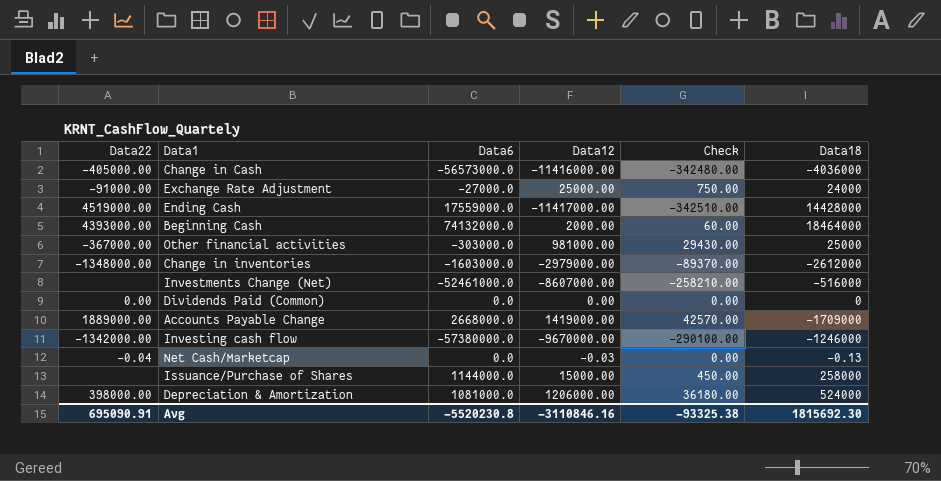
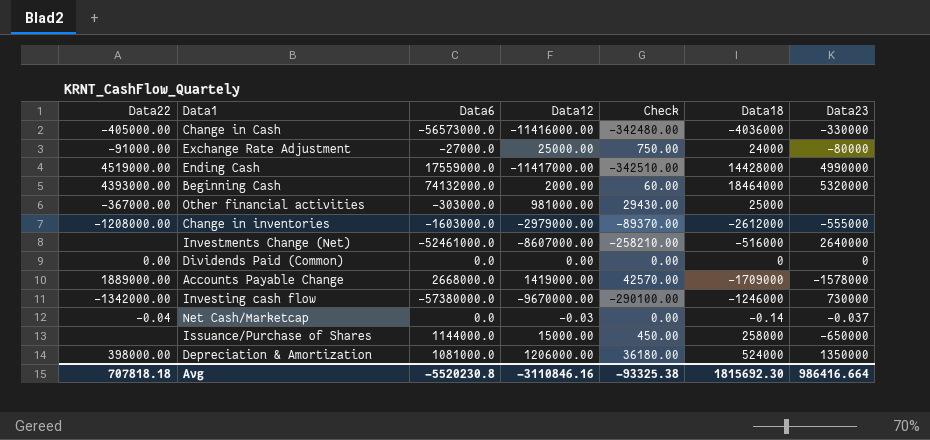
column Data23 | position: none -> 7
Change in inventories | Data22: -1348000.00 -> -1208000.00
Net Cash/Marketcap | Data18: -0.13 -> -0.14
Avg | Data22: 695090.91 -> 707818.18

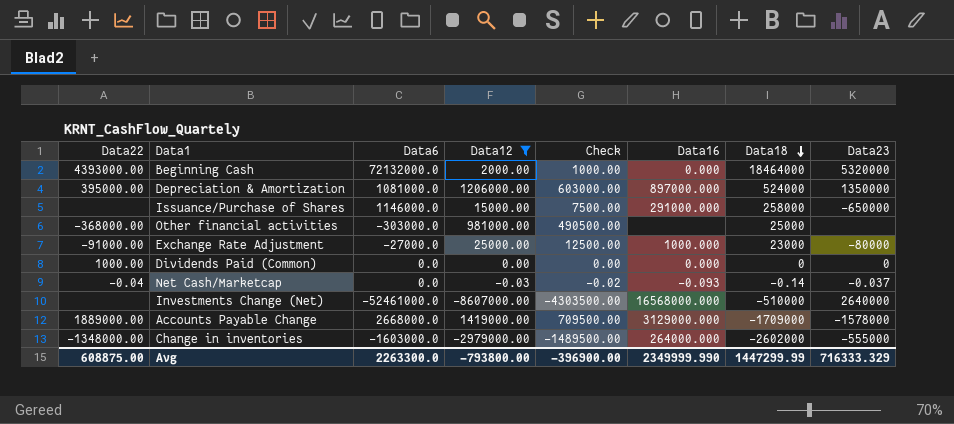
filter: none -> Data12 >= -8607000.00
row order: none -> Data18 descending
column Check | formula: [Data12] * 0.03 -> [Data12] * 0.5
column Data16 | position: none -> 6
Beginning Cash | Data6: 74132000.0 -> 72132000.0
Depreciation & Amortization | Data22: 398000.00 -> 395000.00
Issuance/Purchase of Shares | Data6: 1144000.0 -> 1146000.0
Other financial activities | Data22: -367000.00 -> -368000.00
Exchange Rate Adjustment | Data18: 24000 -> 23000
Dividends Paid (Common) | Data22: 0.00 -> 1000.00
Investments Change (Net) | Data18: -516000 -> -510000
Change in inventories | Data22: -1208000.00 -> -1348000.00
Change in inventories | Data18: -2612000 -> -2602000
Avg | Data22: 707818.18 -> 608875.00
Avg | Data6: -5520230.8 -> 2263300.0
Avg | Data12: -3110846.16 -> -793800.00
Avg | Check: -93325.38 -> -396900.00
Avg | Data18: 1815692.30 -> 1447299.99
Avg | Data23: 986416.664 -> 716333.329

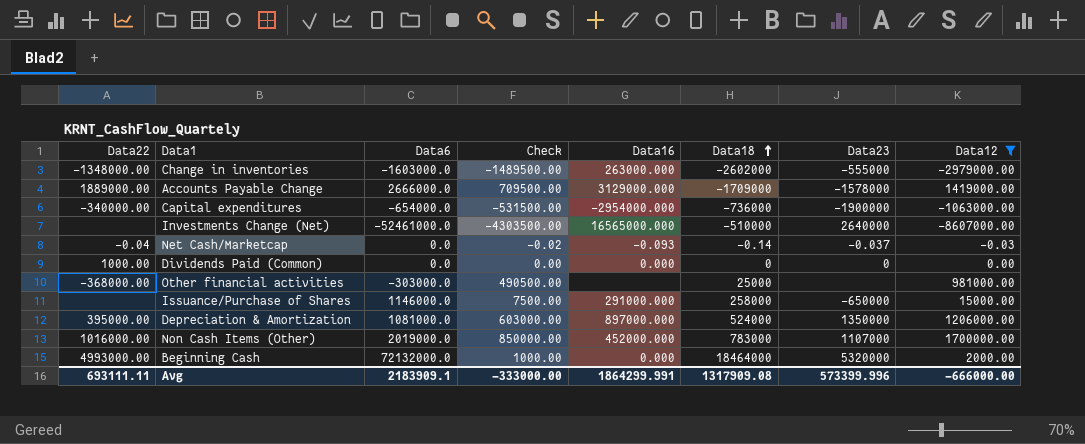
row order: Data18 descending -> Data18 ascending
column Data12 | position: 4 -> 8
row Exchange Rate Adjustment: -91000.00 | -27000.0 | 25000.00 | 12500.00 | 1000.000 | 23000 | -80000 -> none
Change in inventories | Data16: 264000.000 -> 263000.000
Accounts Payable Change | Data6: 2668000.0 -> 2666000.0
row Capital expenditures: none -> -340000.00 | -654000.0 | -531500.00 | -2954000.000 | -736000 | -1900000 | -1063000.00
Investments Change (Net) | Data16: 16568000.000 -> 16565000.000
row Non Cash Items (Other): none -> 1016000.00 | 2019000.0 | 850000.00 | 452000.000 | 783000 | 1107000 | 1700000.00
Beginning Cash | Data22: 4393000.00 -> 4993000.00
Avg | Data22: 608875.00 -> 693111.11
Avg | Data6: 2263300.0 -> 2183909.1
Avg | Check: -396900.00 -> -333000.00
Avg | Data16: 2349999.990 -> 1864299.991
Avg | Data18: 1447299.99 -> 1317909.08
Avg | Data23: 716333.329 -> 573399.996
Avg | Data12: -793800.00 -> -666000.00

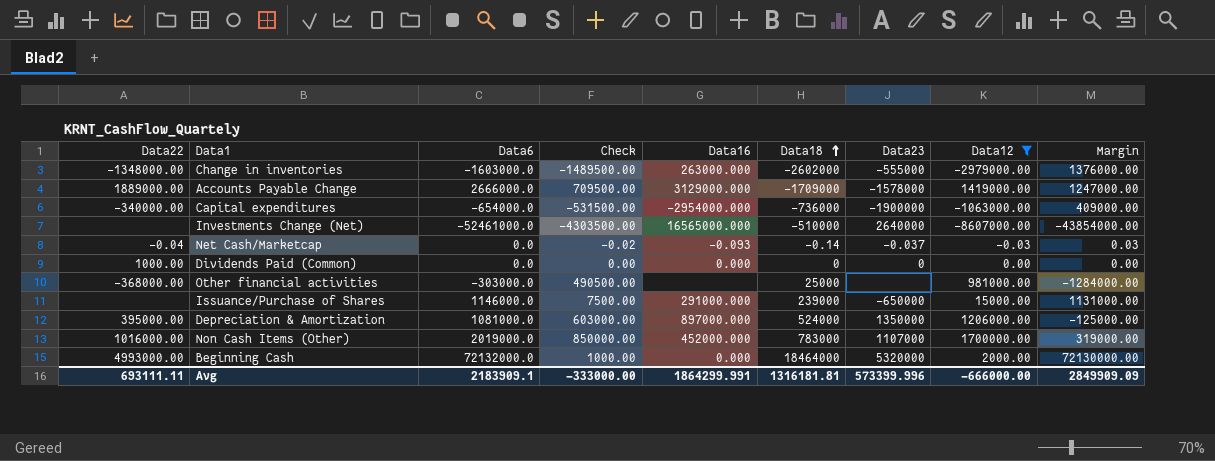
column Margin | formula: none -> [Data6] - [Data12]
Issuance/Purchase of Shares | Data18: 258000 -> 239000
Avg | Data18: 1317909.08 -> 1316181.81

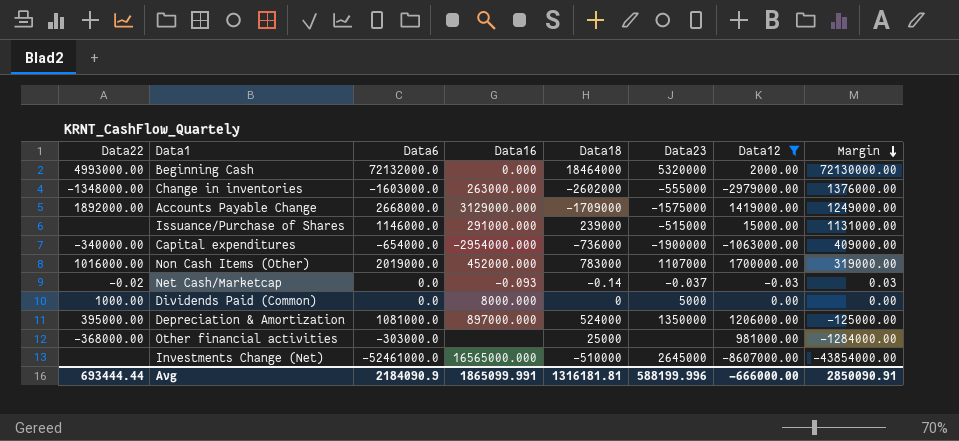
row order: Data18 ascending -> Margin descending
column Check | formula: [Data12] * 0.5 -> none
Accounts Payable Change | Data22: 1889000.00 -> 1892000.00
Accounts Payable Change | Data6: 2666000.0 -> 2668000.0
Accounts Payable Change | Data23: -1578000 -> -1575000
Accounts Payable Change | Margin: 1247000.00 -> 1249000.00
Issuance/Purchase of Shares | Data23: -650000 -> -515000
Net Cash/Marketcap | Data22: -0.04 -> -0.02
Dividends Paid (Common) | Data16: 0.000 -> 8000.000
Dividends Paid (Common) | Data23: 0 -> 5000
Investments Change (Net) | Data23: 2640000 -> 2645000
Avg | Data22: 693111.11 -> 693444.44
Avg | Data6: 2183909.1 -> 2184090.9
Avg | Data16: 1864299.991 -> 1865099.991
Avg | Data23: 573399.996 -> 588199.996
Avg | Margin: 2849909.09 -> 2850090.91

